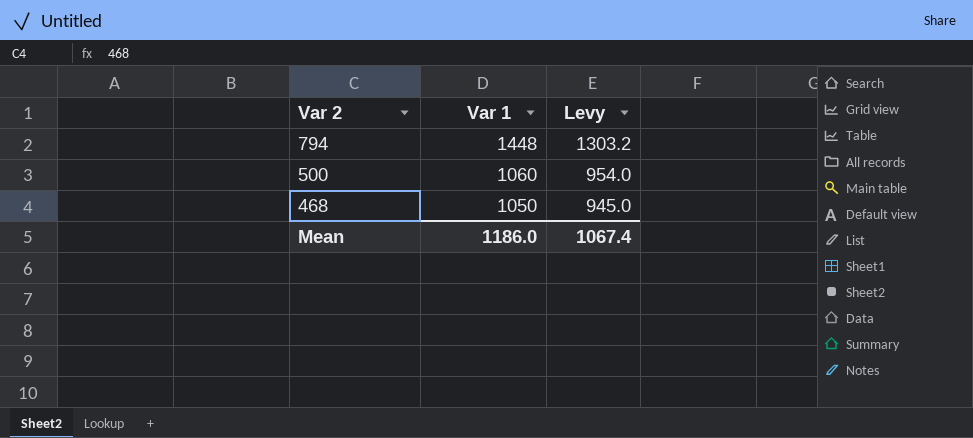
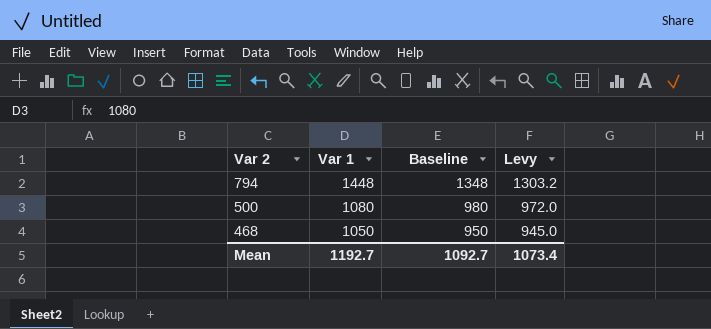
column Baseline | formula: none -> [Var 1] - 100
500 | Var 1: 1060 -> 1080
500 | Levy: 954.0 -> 972.0
Mean | Var 1: 1186.0 -> 1192.7
Mean | Levy: 1067.4 -> 1073.4

